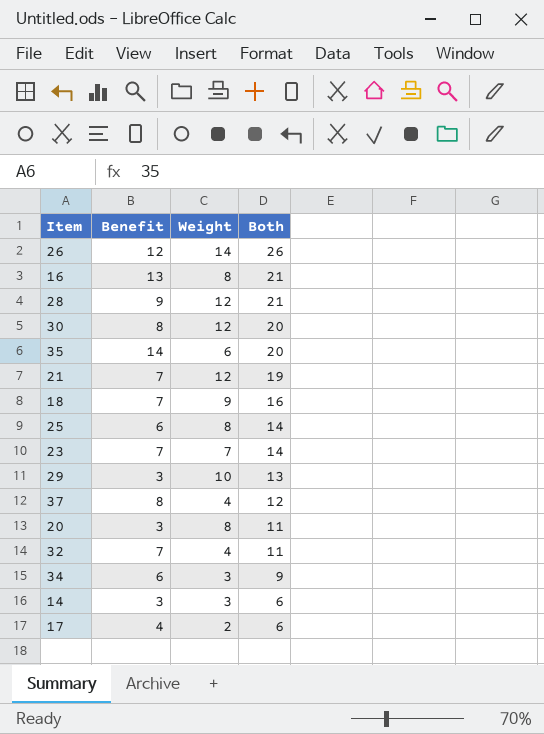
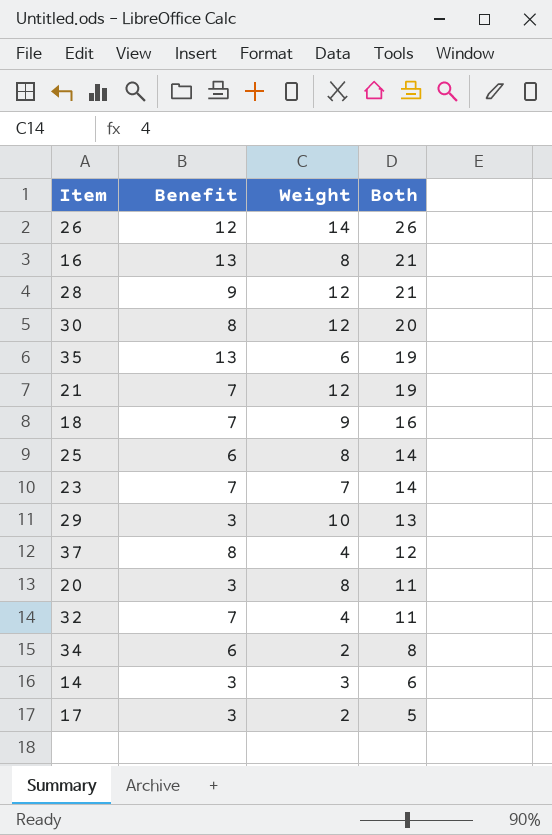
35 | Benefit: 14 -> 13
35 | Both: 20 -> 19
34 | Weight: 3 -> 2
34 | Both: 9 -> 8
17 | Benefit: 4 -> 3
17 | Both: 6 -> 5

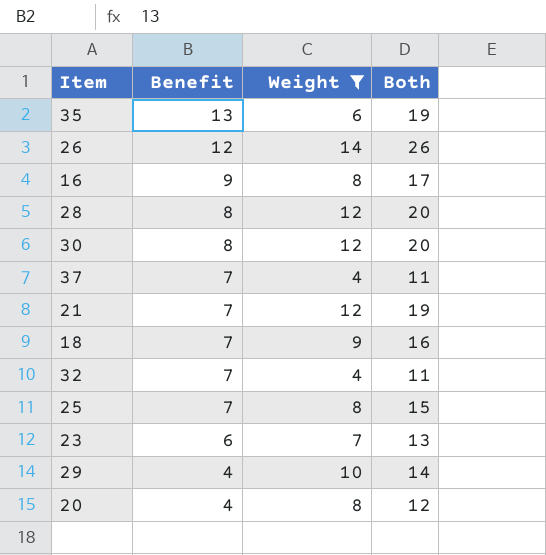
filter: none -> Weight >= 4
row order: Both descending -> Benefit descending
16 | Benefit: 13 -> 9
16 | Both: 21 -> 17
28 | Benefit: 9 -> 8
28 | Both: 21 -> 20
37 | Benefit: 8 -> 7
37 | Both: 12 -> 11
25 | Benefit: 6 -> 7
25 | Both: 14 -> 15
23 | Benefit: 7 -> 6
23 | Both: 14 -> 13
29 | Benefit: 3 -> 4
29 | Both: 13 -> 14
20 | Benefit: 3 -> 4
20 | Both: 11 -> 12

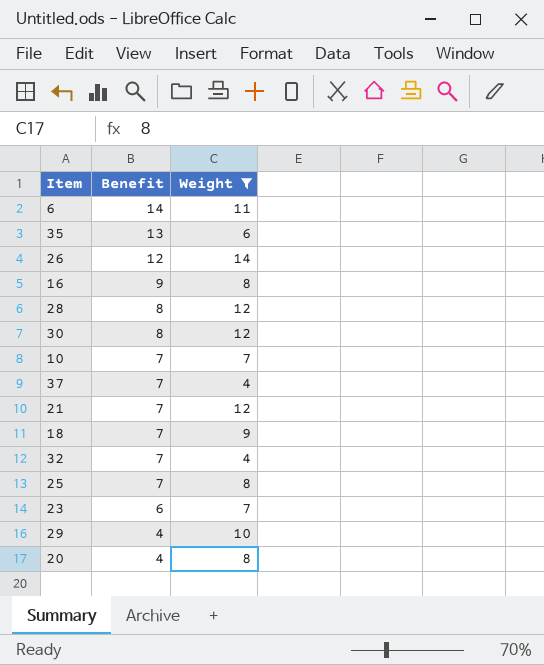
column Both | formula: [Benefit] + [Weight] -> none
row 6: none -> 14 | 11
row 10: none -> 7 | 7

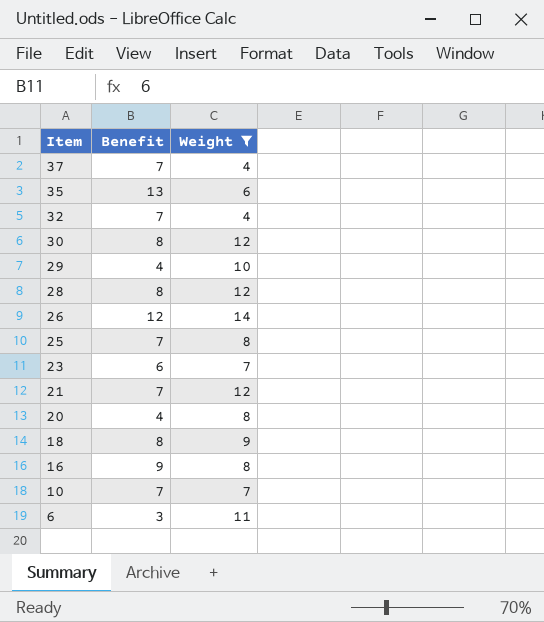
row order: Benefit descending -> Item descending
18 | Benefit: 7 -> 8
6 | Benefit: 14 -> 3

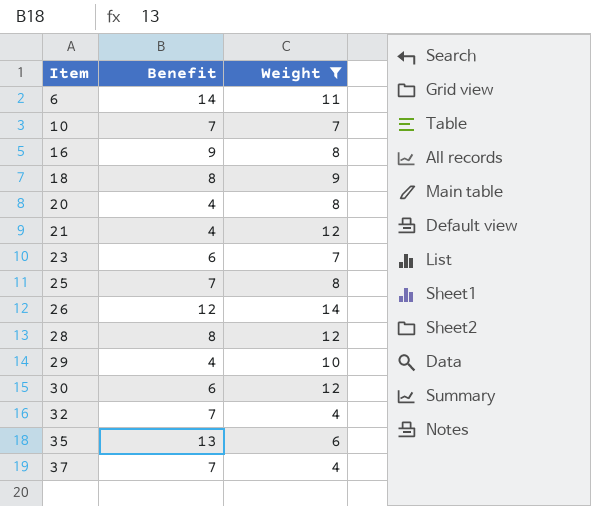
row order: Item descending -> Item ascending
6 | Benefit: 3 -> 14
21 | Benefit: 7 -> 4
30 | Benefit: 8 -> 6

